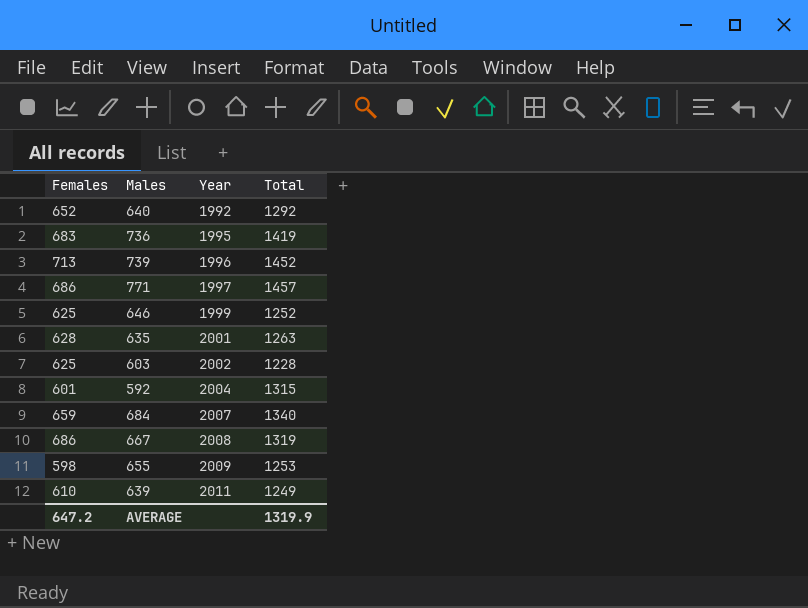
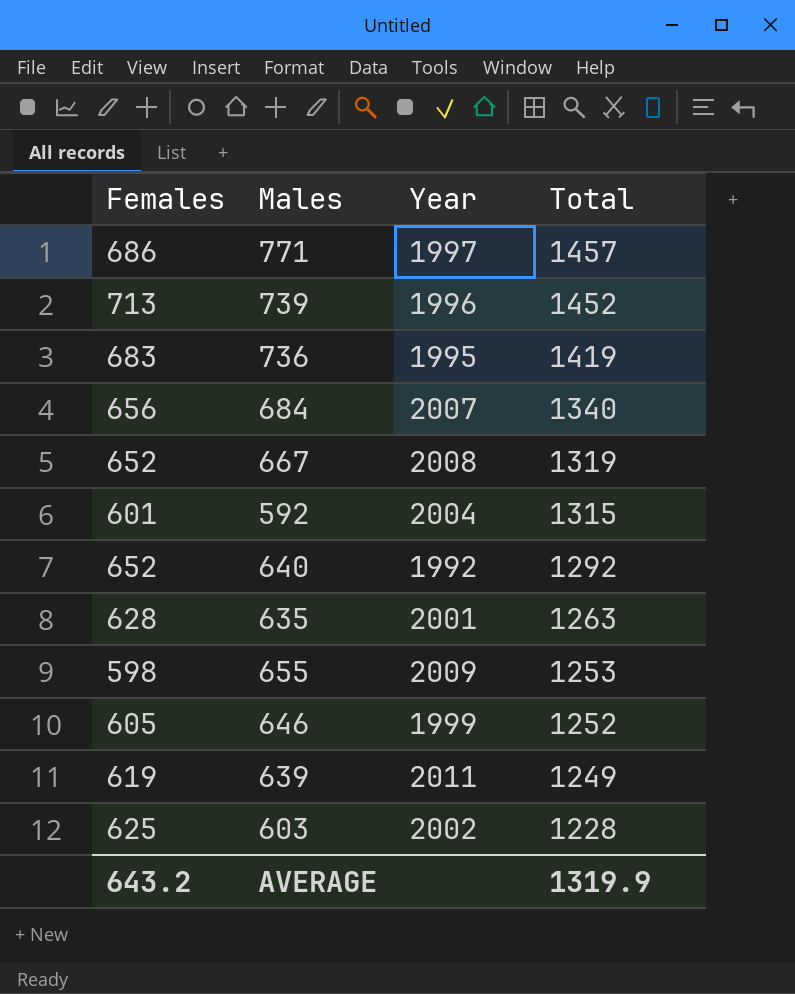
row order: Year ascending -> Total descending
684 | Females: 659 -> 656
667 | Females: 686 -> 652
646 | Females: 625 -> 605
639 | Females: 610 -> 619
AVERAGE | Females: 647.2 -> 643.2

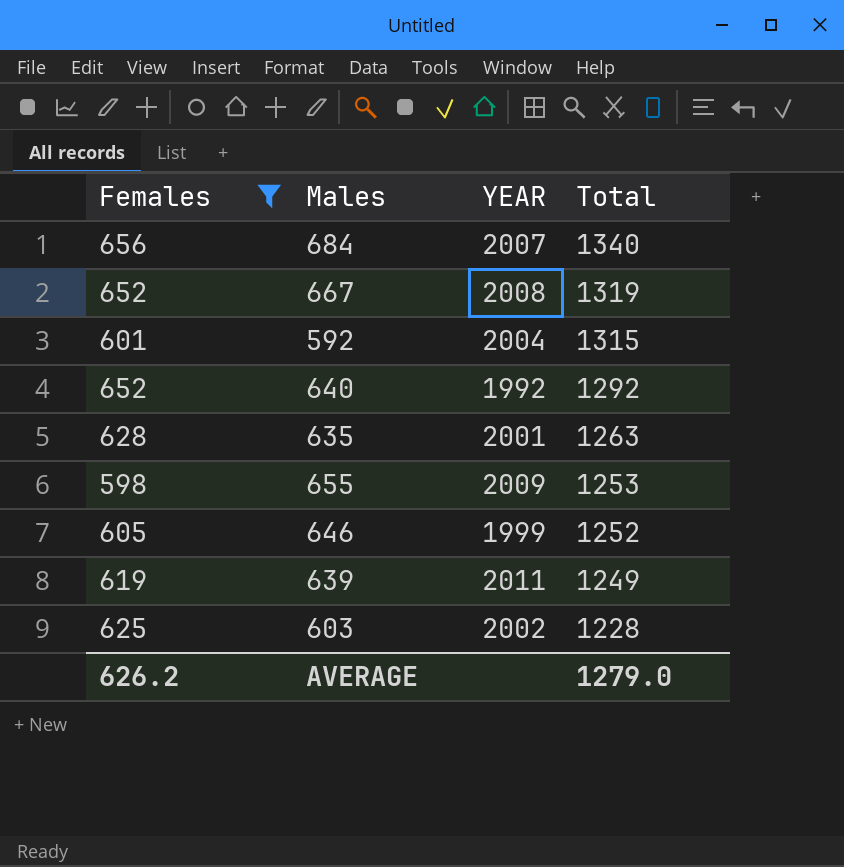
filter: none -> Females <= 656
column name: Year -> YEAR
AVERAGE | Females: 643.2 -> 626.2
AVERAGE | Total: 1319.9 -> 1279.0

